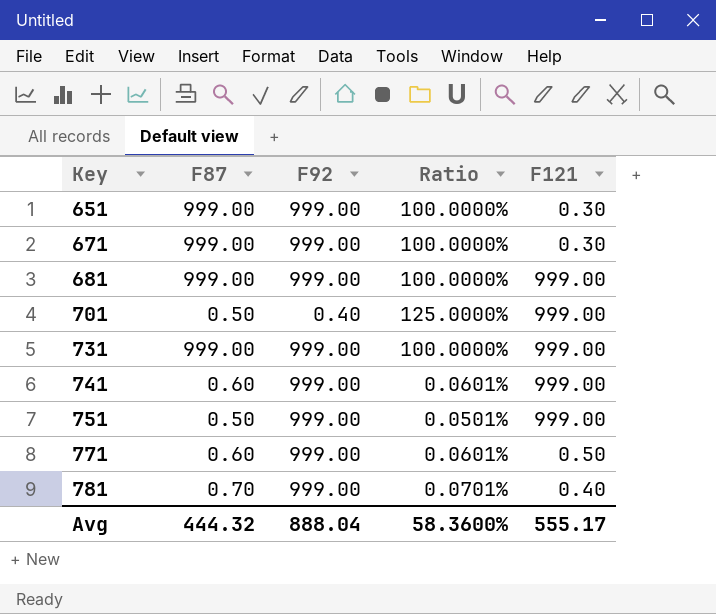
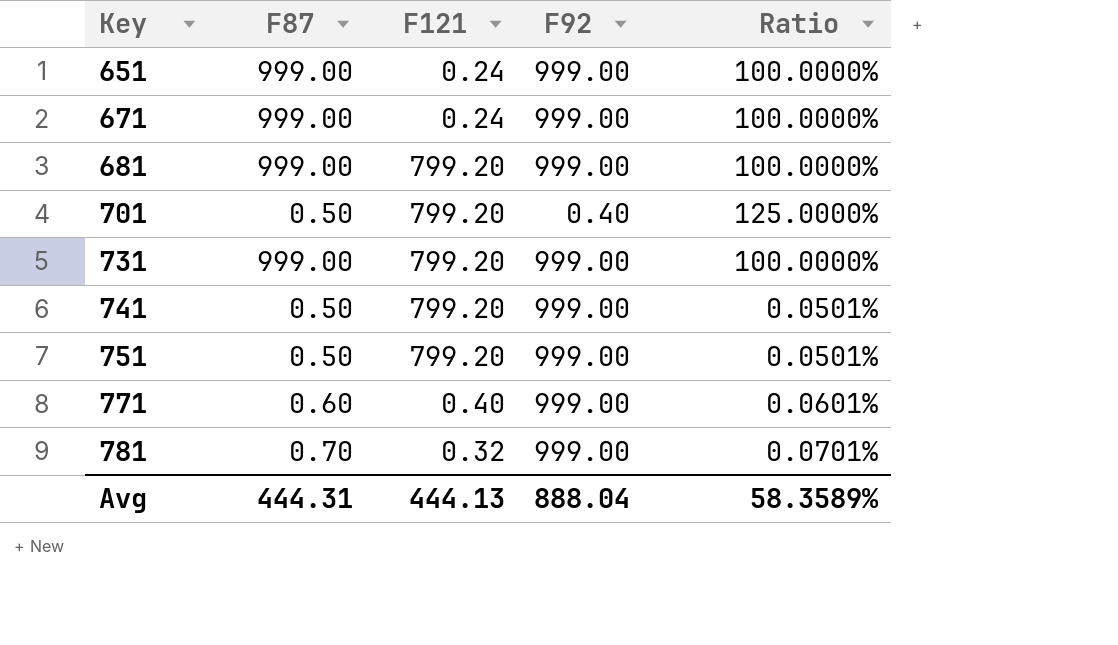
column F121 | position: 5 -> 3
651 | F121: 0.30 -> 0.24
671 | F121: 0.30 -> 0.24
681 | F121: 999.00 -> 799.20
701 | F121: 999.00 -> 799.20
731 | F121: 999.00 -> 799.20
741 | F87: 0.60 -> 0.50
741 | F121: 999.00 -> 799.20
741 | Ratio: 0.0601% -> 0.0501%
751 | F121: 999.00 -> 799.20
771 | F121: 0.50 -> 0.40
781 | F121: 0.40 -> 0.32
Avg | F87: 444.32 -> 444.31
Avg | F121: 555.17 -> 444.13
Avg | Ratio: 58.3600% -> 58.3589%

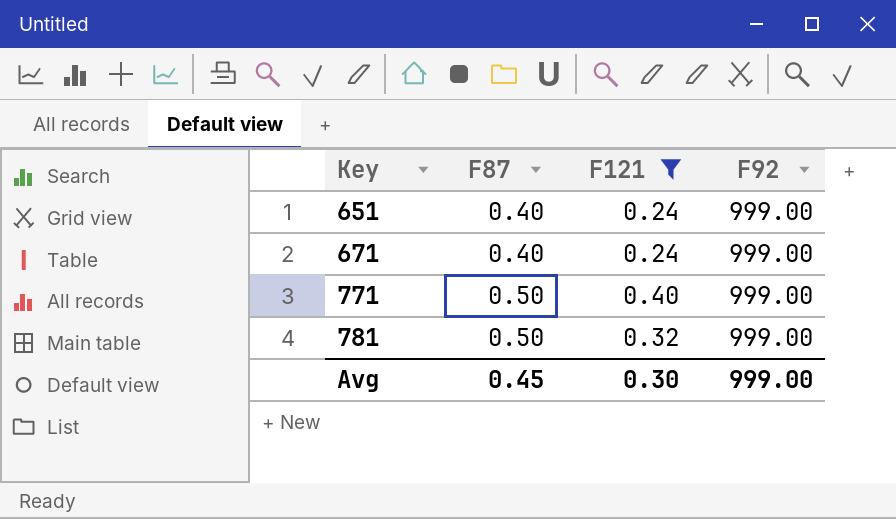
filter: none -> F121 != 799.20
column Ratio | formula: [F87] / [F92] -> none
651 | F87: 999.00 -> 0.40
671 | F87: 999.00 -> 0.40
771 | F87: 0.60 -> 0.50
781 | F87: 0.70 -> 0.50
Avg | F87: 444.31 -> 0.45
Avg | F121: 444.13 -> 0.30
Avg | F92: 888.04 -> 999.00

